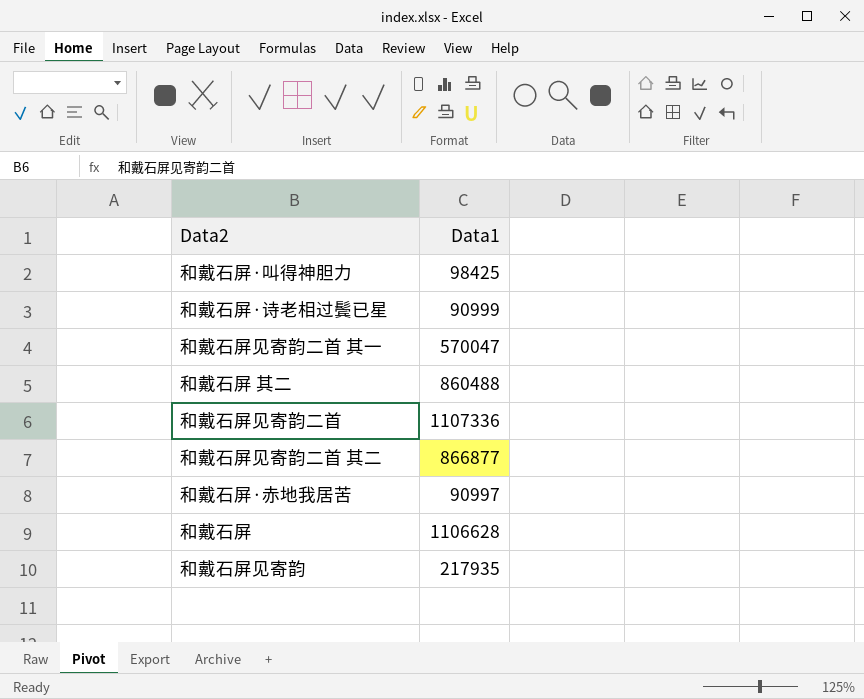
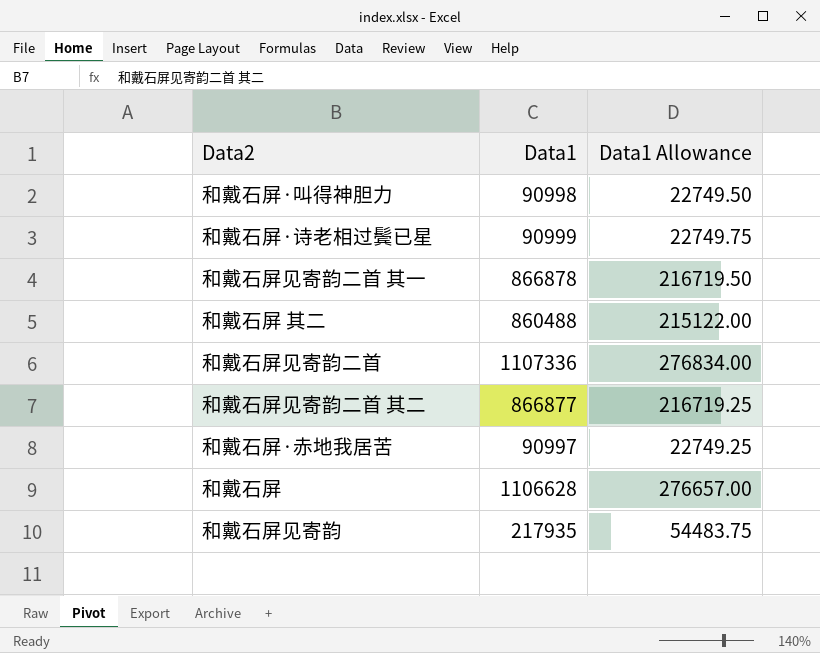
column Data1 Allowance | formula: none -> [Data1] * 0.25
和戴石屏·叫得神胆力 | Data1: 98425 -> 90998
和戴石屏见寄韵二首 其一 | Data1: 570047 -> 866878

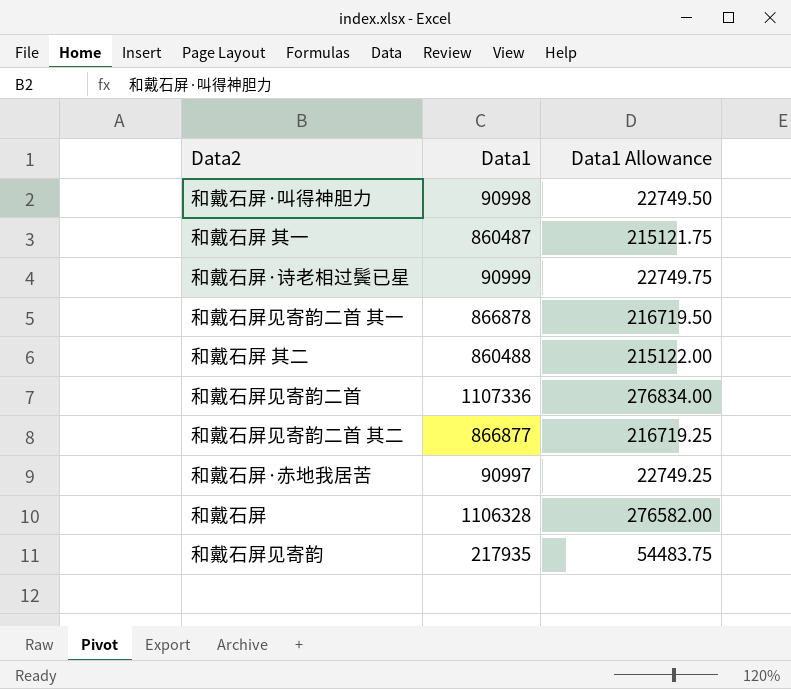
row 和戴石屏 其一: none -> 860487 | 215121.75
和戴石屏 | Data1: 1106628 -> 1106328
和戴石屏 | Data1 Allowance: 276657.00 -> 276582.00

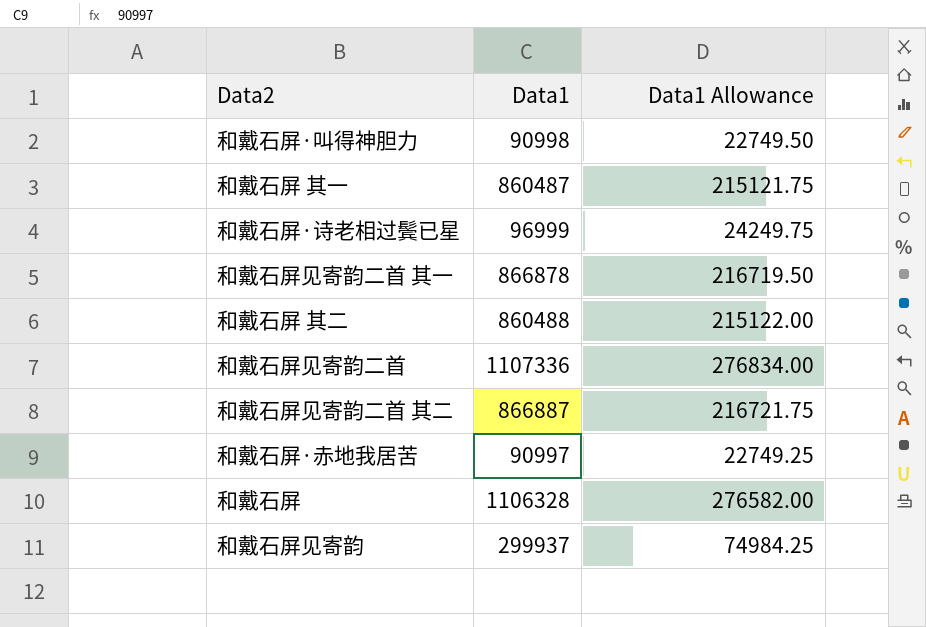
和戴石屏·诗老相过鬓已星 | Data1: 90999 -> 96999
和戴石屏·诗老相过鬓已星 | Data1 Allowance: 22749.75 -> 24249.75
和戴石屏见寄韵二首 其二 | Data1: 866877 -> 866887
和戴石屏见寄韵二首 其二 | Data1 Allowance: 216719.25 -> 216721.75
和戴石屏见寄韵 | Data1: 217935 -> 299937
和戴石屏见寄韵 | Data1 Allowance: 54483.75 -> 74984.25

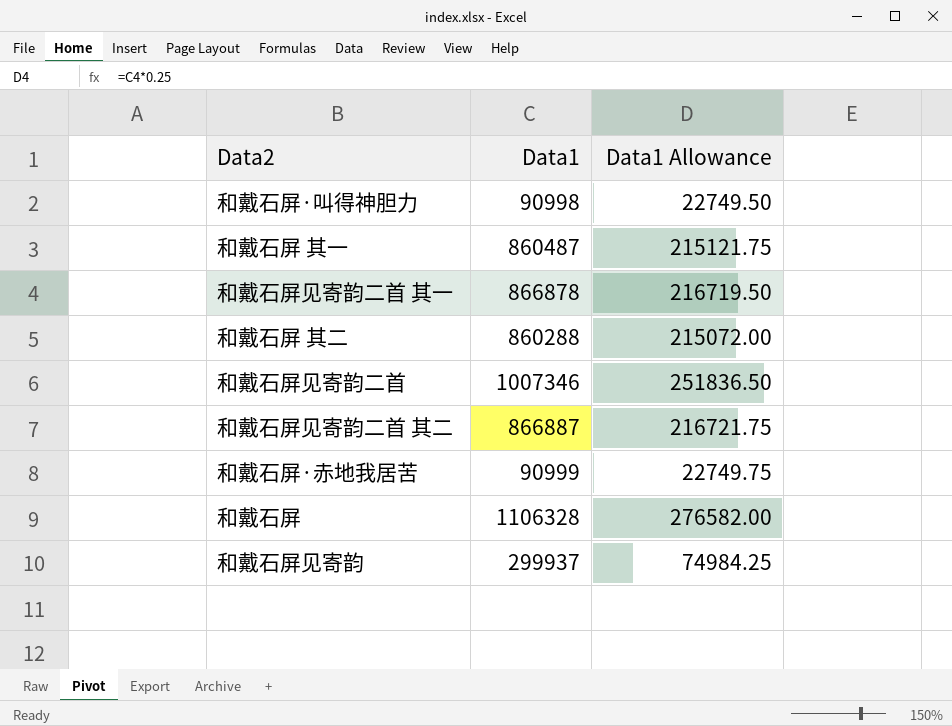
row 和戴石屏·诗老相过鬓已星: 96999 | 24249.75 -> none
和戴石屏 其二 | Data1: 860488 -> 860288
和戴石屏 其二 | Data1 Allowance: 215122.00 -> 215072.00
和戴石屏见寄韵二首 | Data1: 1107336 -> 1007346
和戴石屏见寄韵二首 | Data1 Allowance: 276834.00 -> 251836.50
和戴石屏·赤地我居苦 | Data1: 90997 -> 90999
和戴石屏·赤地我居苦 | Data1 Allowance: 22749.25 -> 22749.75

